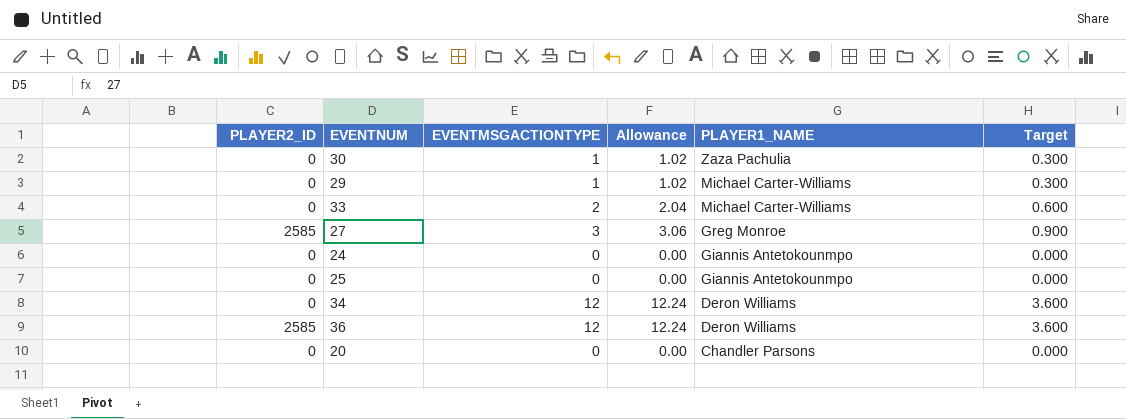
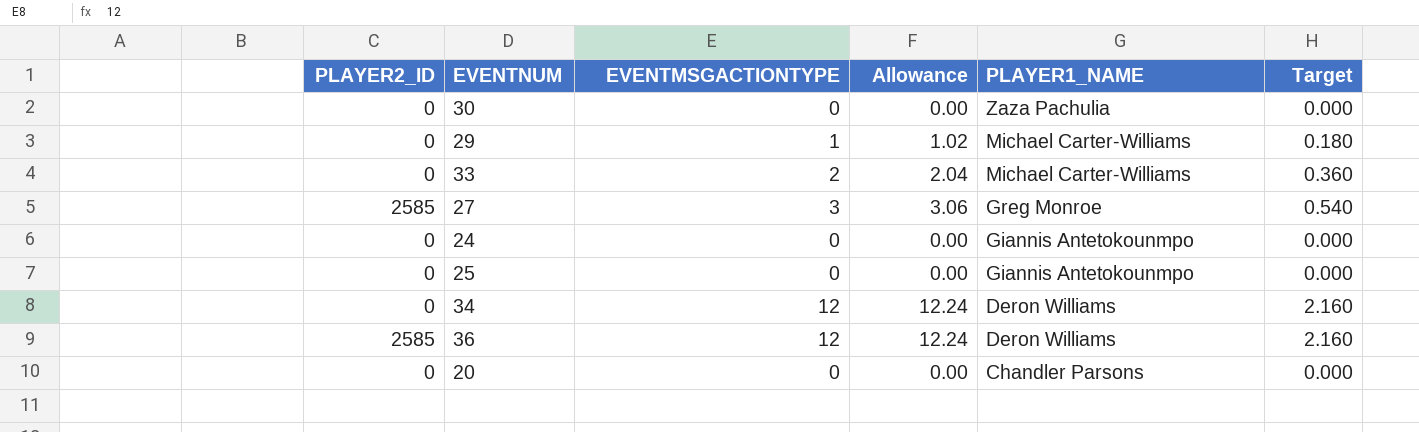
column Target | formula: [EVENTMSGACTIONTYPE] * 0.3 -> [EVENTMSGACTIONTYPE] * 0.18
30 | EVENTMSGACTIONTYPE: 1 -> 0
30 | Allowance: 1.02 -> 0.00

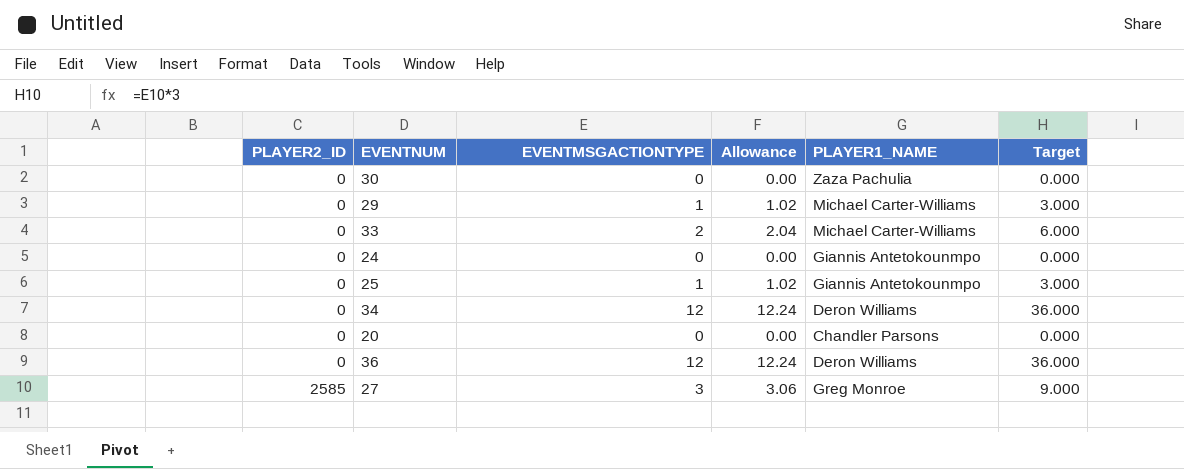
row order: PLAYER1_NAME descending -> PLAYER2_ID ascending
column Target | formula: [EVENTMSGACTIONTYPE] * 0.18 -> [EVENTMSGACTIONTYPE] * 3
25 | EVENTMSGACTIONTYPE: 0 -> 1
25 | Allowance: 0.00 -> 1.02
36 | PLAYER2_ID: 2585 -> 0

